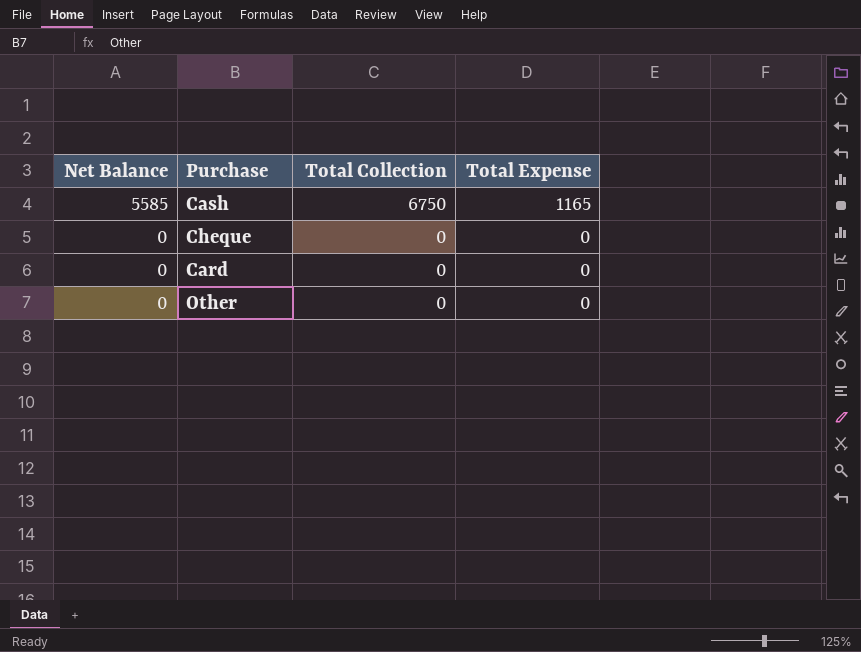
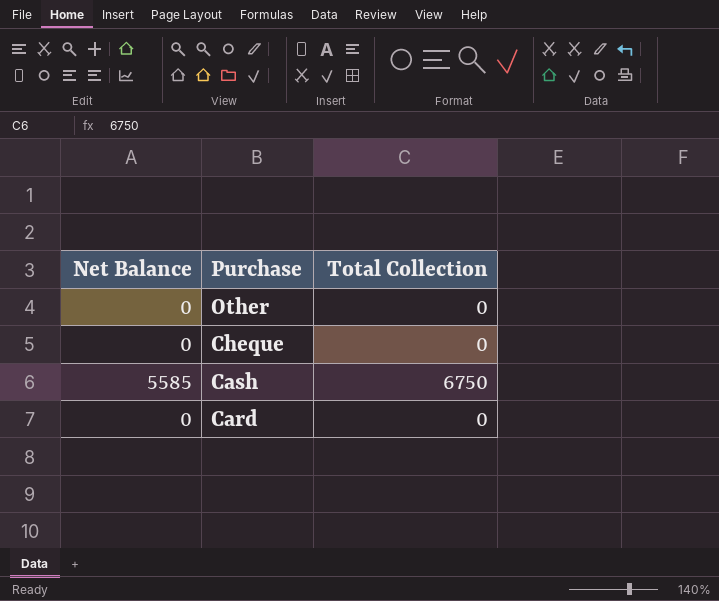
row order: Net Balance descending -> Purchase descending
column Total Expense | position: 4 -> none

